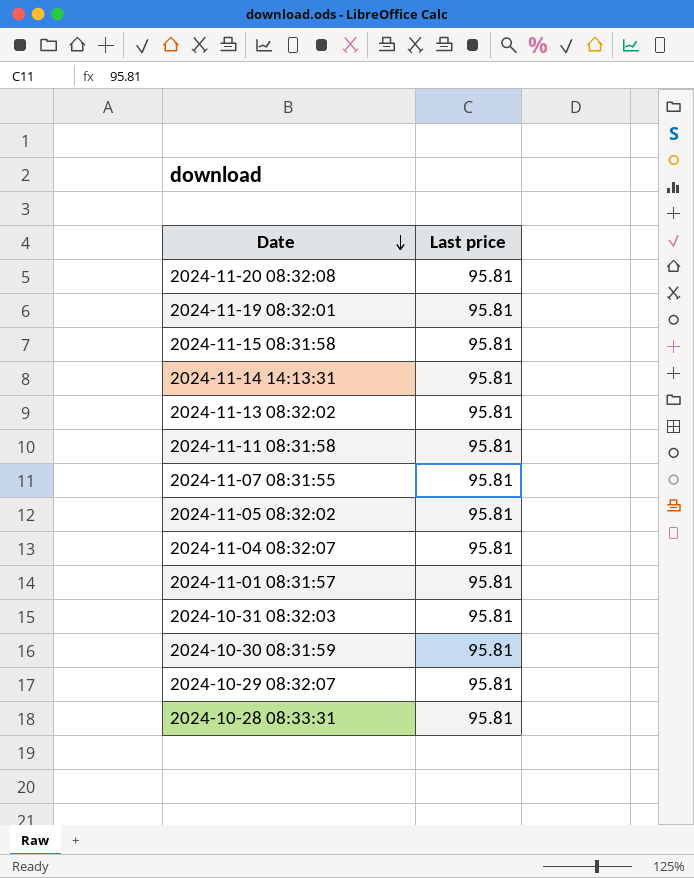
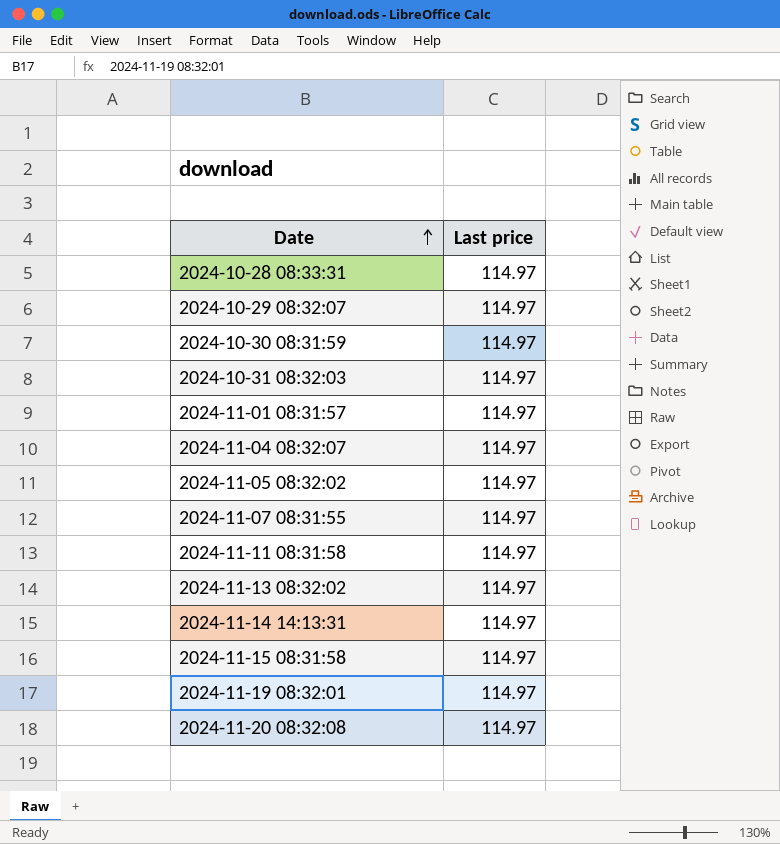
row order: Date descending -> Date ascending
2024-10-28 08:33:31 | Last price: 95.81 -> 114.97
2024-10-29 08:32:07 | Last price: 95.81 -> 114.97
2024-10-30 08:31:59 | Last price: 95.81 -> 114.97
2024-10-31 08:32:03 | Last price: 95.81 -> 114.97
2024-11-01 08:31:57 | Last price: 95.81 -> 114.97
2024-11-04 08:32:07 | Last price: 95.81 -> 114.97
2024-11-05 08:32:02 | Last price: 95.81 -> 114.97
2024-11-07 08:31:55 | Last price: 95.81 -> 114.97
2024-11-11 08:31:58 | Last price: 95.81 -> 114.97
2024-11-13 08:32:02 | Last price: 95.81 -> 114.97
2024-11-14 14:13:31 | Last price: 95.81 -> 114.97
2024-11-15 08:31:58 | Last price: 95.81 -> 114.97
2024-11-19 08:32:01 | Last price: 95.81 -> 114.97
2024-11-20 08:32:08 | Last price: 95.81 -> 114.97

